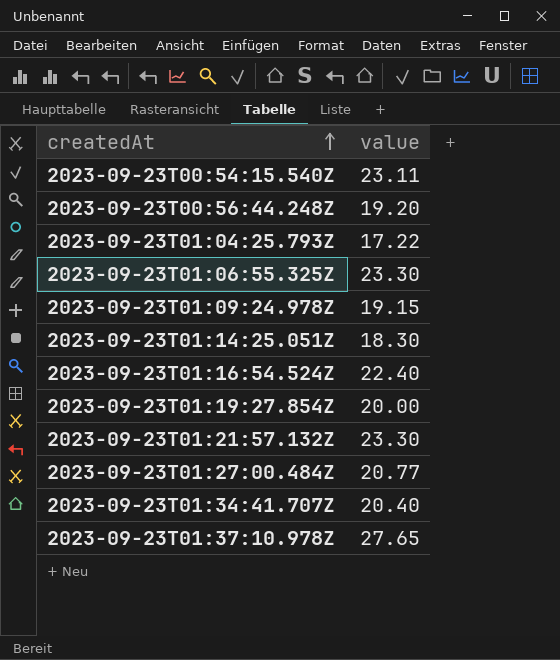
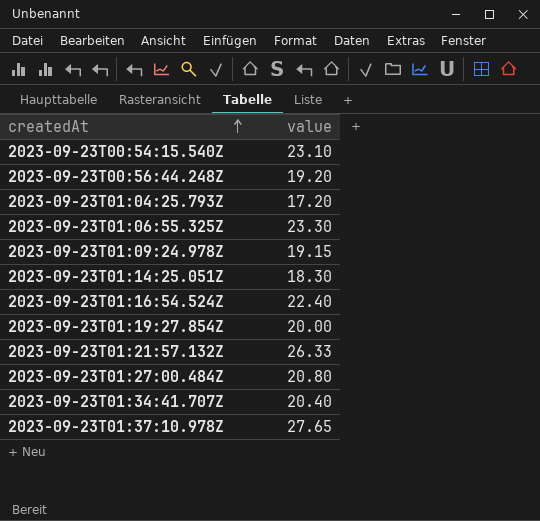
2023-09-23T00:54:15.540Z | value: 23.11 -> 23.10
2023-09-23T01:04:25.793Z | value: 17.22 -> 17.20
2023-09-23T01:21:57.132Z | value: 23.30 -> 26.33
2023-09-23T01:27:00.484Z | value: 20.77 -> 20.80

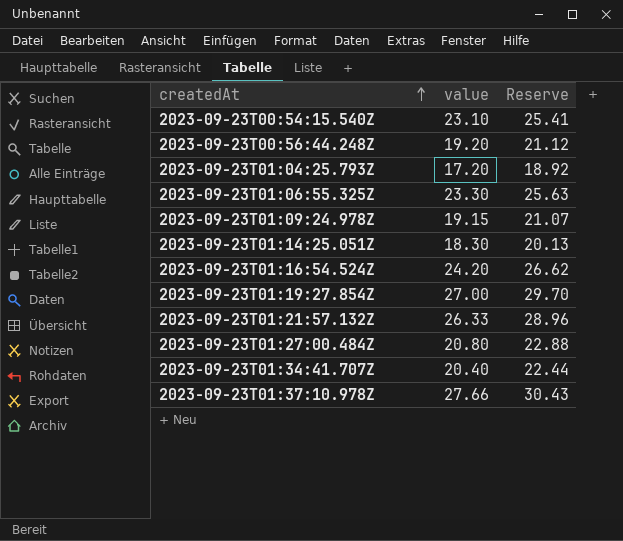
column Reserve | formula: none -> [value] * 1.1
2023-09-23T01:16:54.524Z | value: 22.40 -> 24.20
2023-09-23T01:19:27.854Z | value: 20.00 -> 27.00
2023-09-23T01:37:10.978Z | value: 27.65 -> 27.66

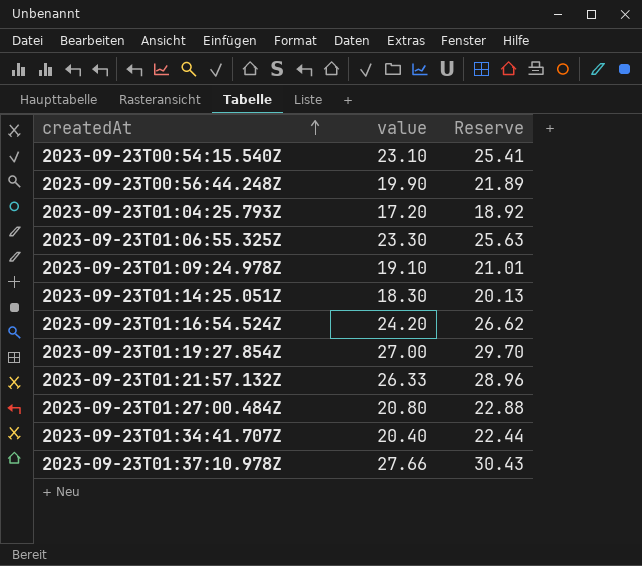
2023-09-23T00:56:44.248Z | value: 19.20 -> 19.90
2023-09-23T00:56:44.248Z | Reserve: 21.12 -> 21.89
2023-09-23T01:09:24.978Z | value: 19.15 -> 19.10
2023-09-23T01:09:24.978Z | Reserve: 21.07 -> 21.01

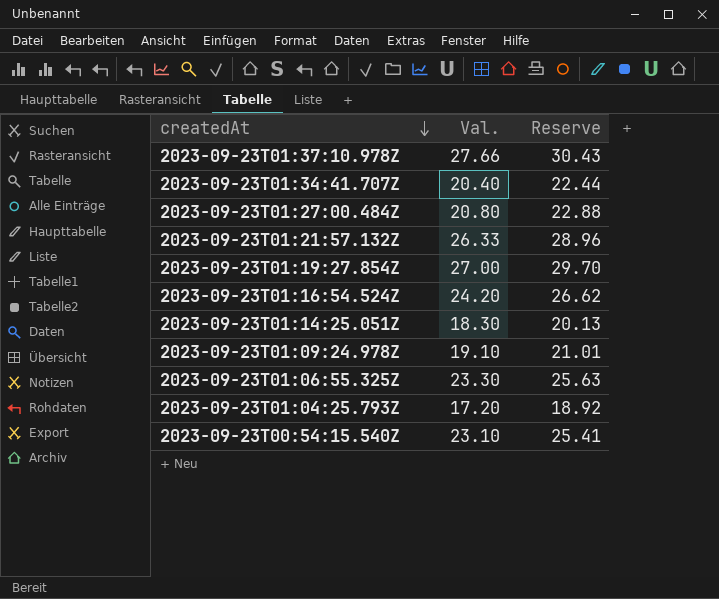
row order: createdAt ascending -> createdAt descending
column name: value -> Val.
row 2023-09-23T00:56:44.248Z: 19.90 | 21.89 -> none

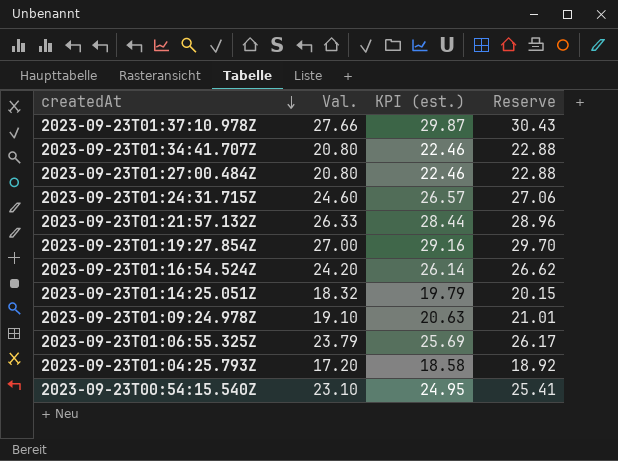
column KPI (est.) | formula: none -> [Val.] * 1.08
2023-09-23T01:34:41.707Z | Val.: 20.40 -> 20.80
2023-09-23T01:34:41.707Z | Reserve: 22.44 -> 22.88
row 2023-09-23T01:24:31.715Z: none -> 24.60 | 26.57 | 27.06
2023-09-23T01:14:25.051Z | Val.: 18.30 -> 18.32
2023-09-23T01:14:25.051Z | Reserve: 20.13 -> 20.15
2023-09-23T01:06:55.325Z | Val.: 23.30 -> 23.79
2023-09-23T01:06:55.325Z | Reserve: 25.63 -> 26.17

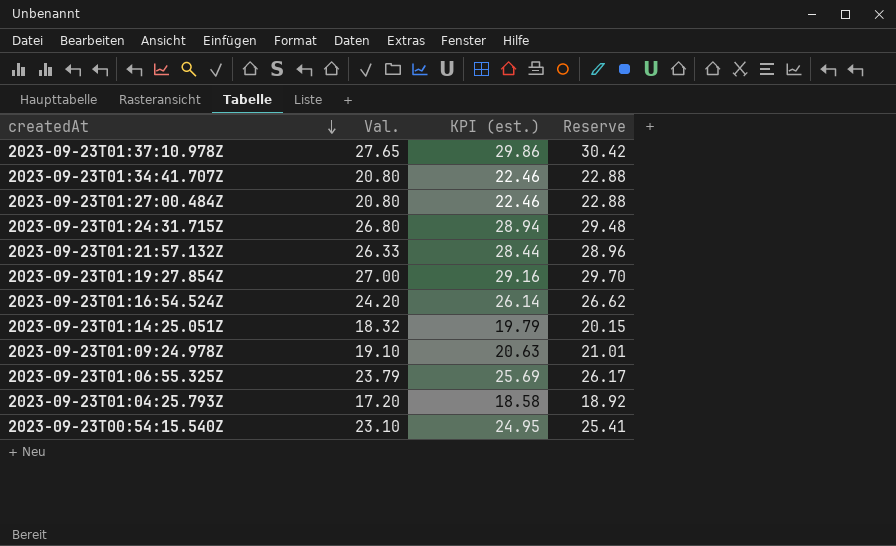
2023-09-23T01:37:10.978Z | Val.: 27.66 -> 27.65
2023-09-23T01:37:10.978Z | KPI (est.): 29.87 -> 29.86
2023-09-23T01:37:10.978Z | Reserve: 30.43 -> 30.42
2023-09-23T01:24:31.715Z | Val.: 24.60 -> 26.80
2023-09-23T01:24:31.715Z | KPI (est.): 26.57 -> 28.94
2023-09-23T01:24:31.715Z | Reserve: 27.06 -> 29.48

